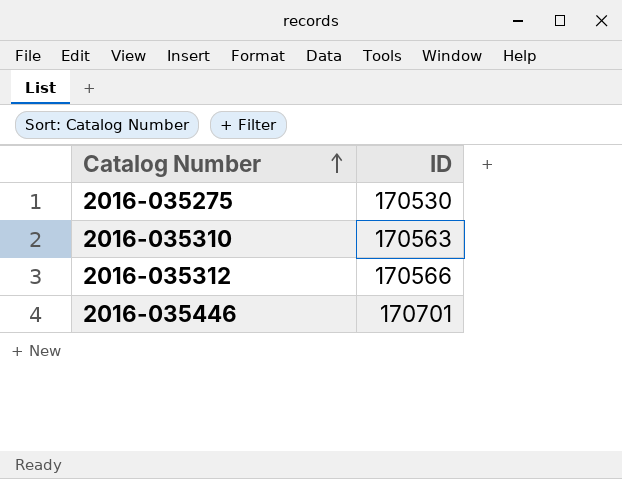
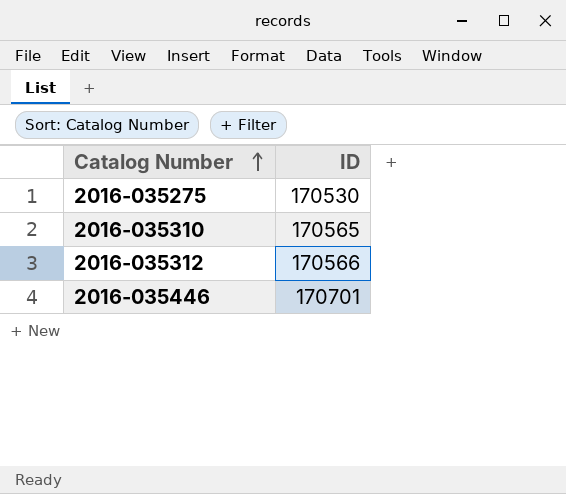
2016-035310 | ID: 170563 -> 170565

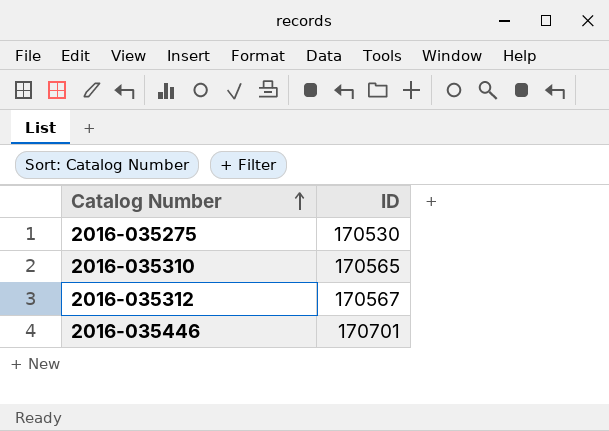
2016-035312 | ID: 170566 -> 170567

